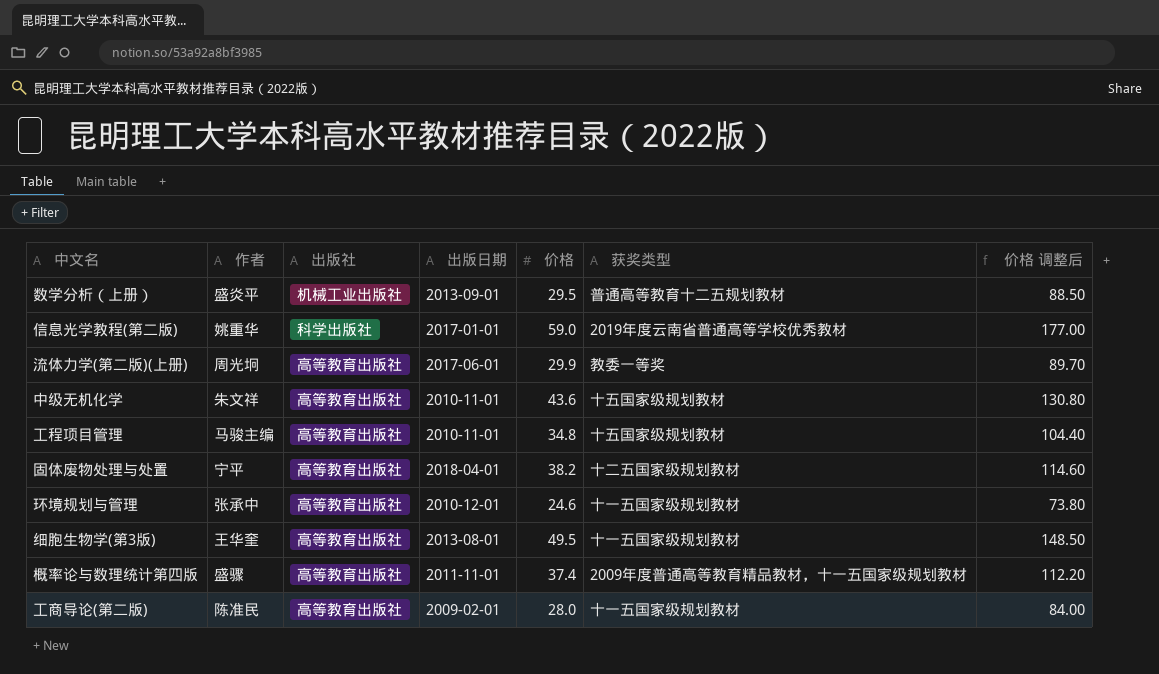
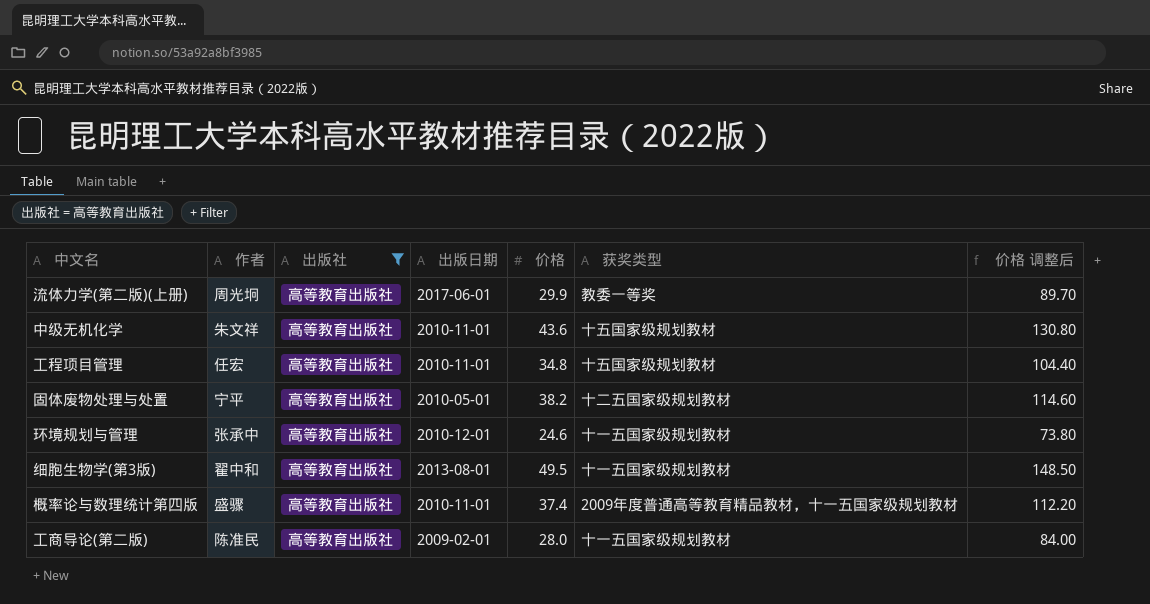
filter: none -> 出版社 = 高等教育出版社
工程项目管理 | 作者: 马骏主编 -> 任宏
固体废物处理与处置 | 出版日期: 2018-04-01 -> 2010-05-01
细胞生物学(第3版) | 作者: 王华奎 -> 翟中和
概率论与数理统计第四版 | 出版日期: 2011-11-01 -> 2010-11-01

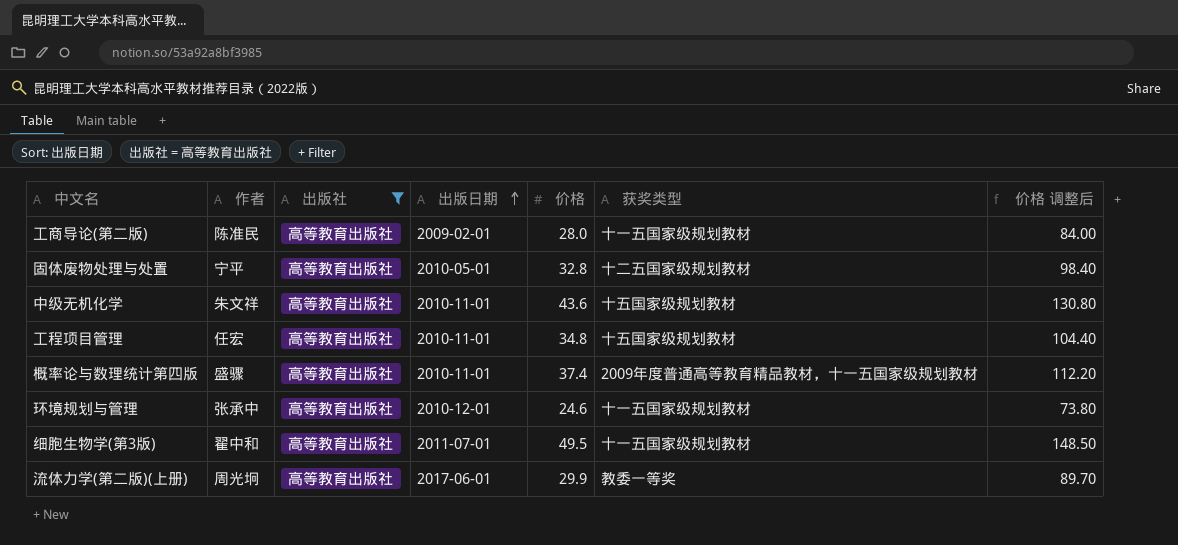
row order: none -> 出版日期 ascending
固体废物处理与处置 | 价格: 38.2 -> 32.8
固体废物处理与处置 | 价格 调整后: 114.60 -> 98.40
细胞生物学(第3版) | 出版日期: 2013-08-01 -> 2011-07-01

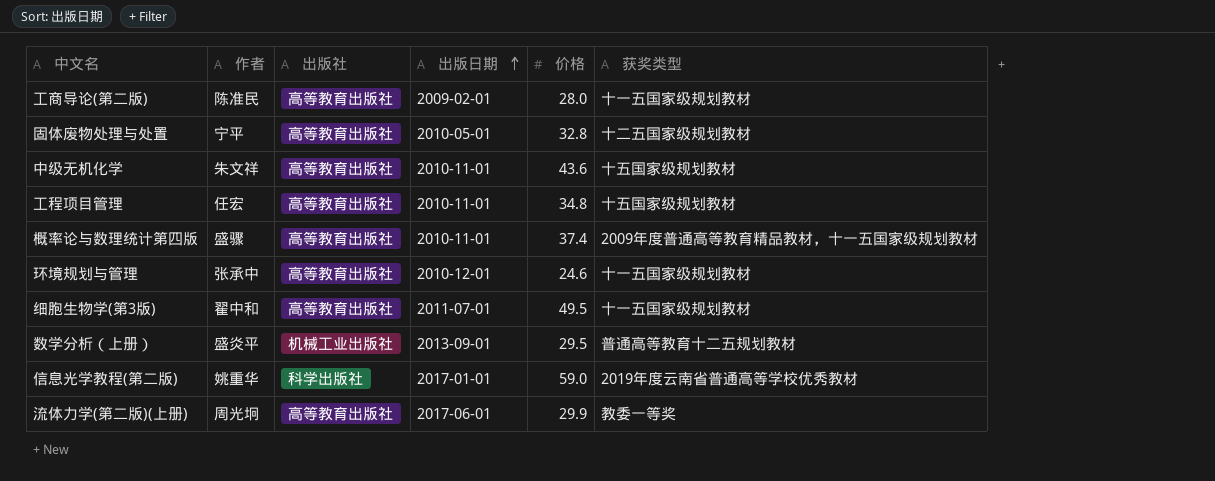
filter: 出版社 = 高等教育出版社 -> none
column 价格 调整后 | formula: [价格] * 3 -> none

